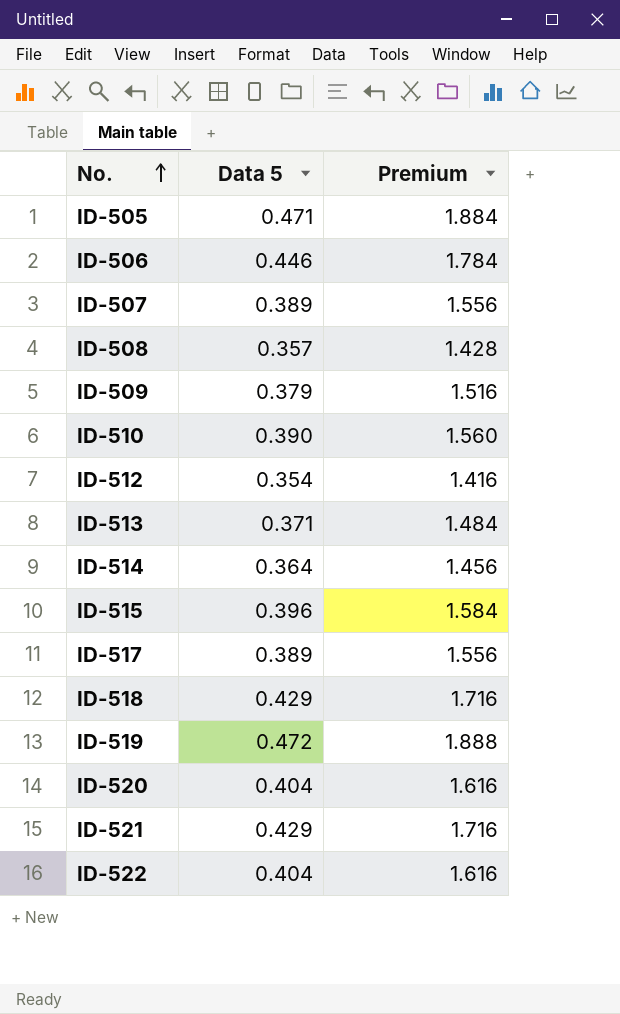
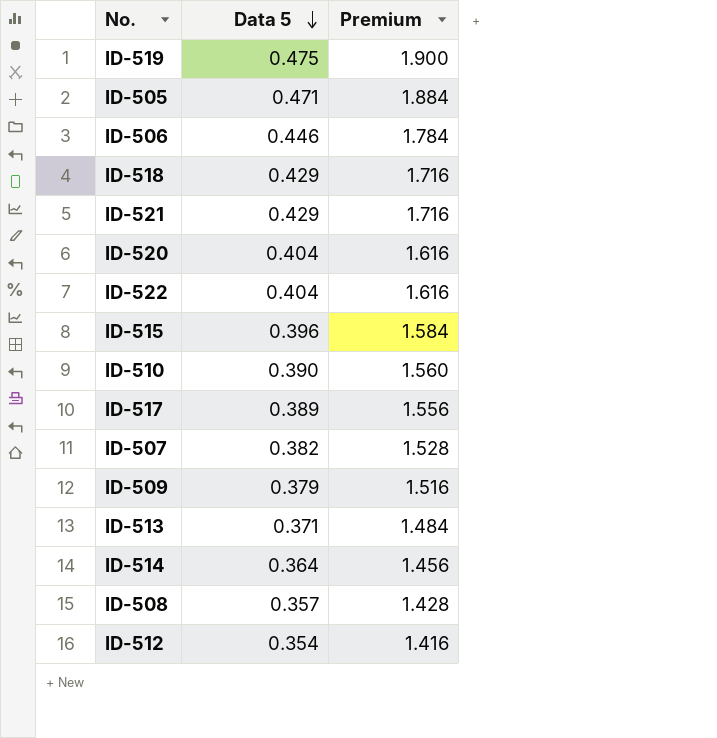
row order: No. ascending -> Data 5 descending
ID-519 | Data 5: 0.472 -> 0.475
ID-519 | Premium: 1.888 -> 1.900
ID-507 | Data 5: 0.389 -> 0.382
ID-507 | Premium: 1.556 -> 1.528

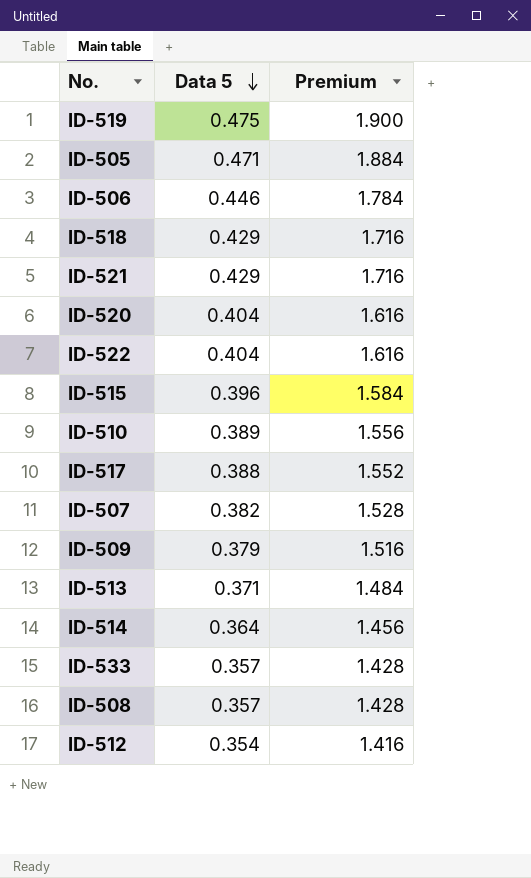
ID-510 | Data 5: 0.390 -> 0.389
ID-510 | Premium: 1.560 -> 1.556
ID-517 | Data 5: 0.389 -> 0.388
ID-517 | Premium: 1.556 -> 1.552
row ID-533: none -> 0.357 | 1.428

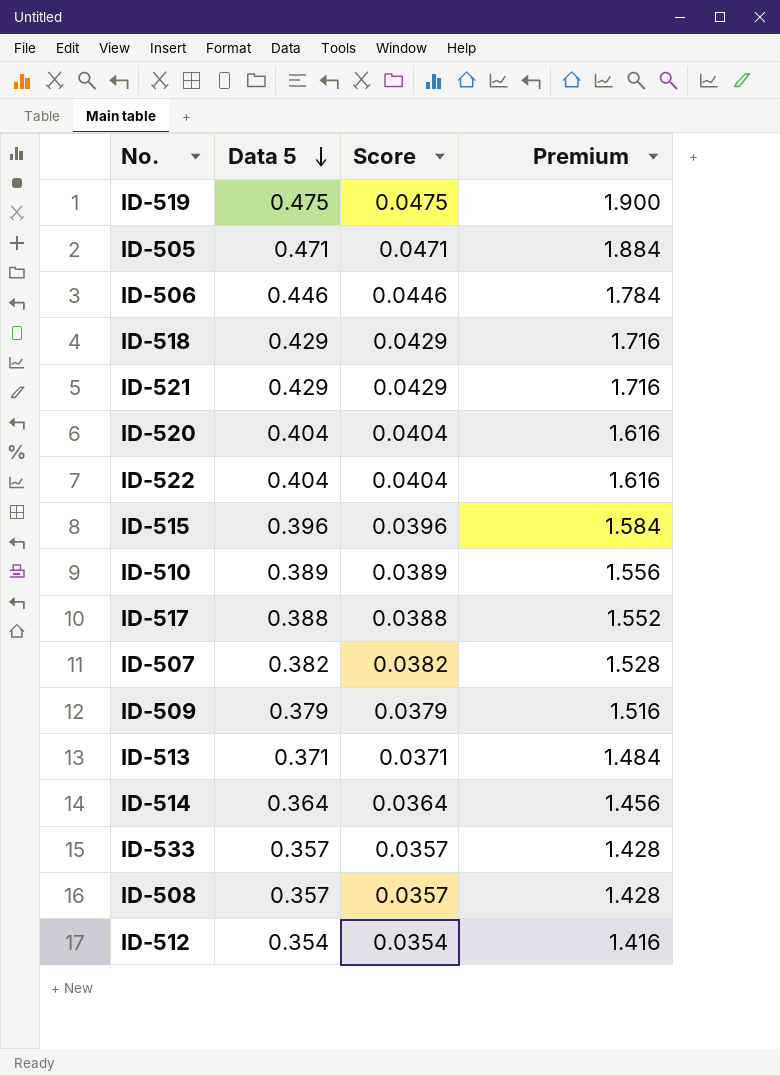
column Score | formula: none -> [Data 5] * 0.1

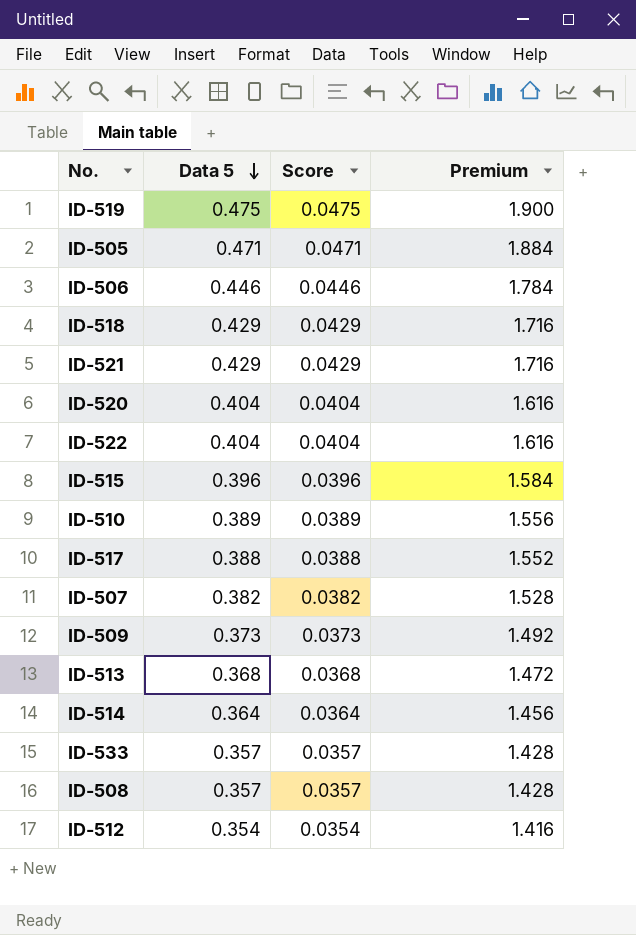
ID-509 | Data 5: 0.379 -> 0.373
ID-509 | Score: 0.0379 -> 0.0373
ID-509 | Premium: 1.516 -> 1.492
ID-513 | Data 5: 0.371 -> 0.368
ID-513 | Score: 0.0371 -> 0.0368
ID-513 | Premium: 1.484 -> 1.472

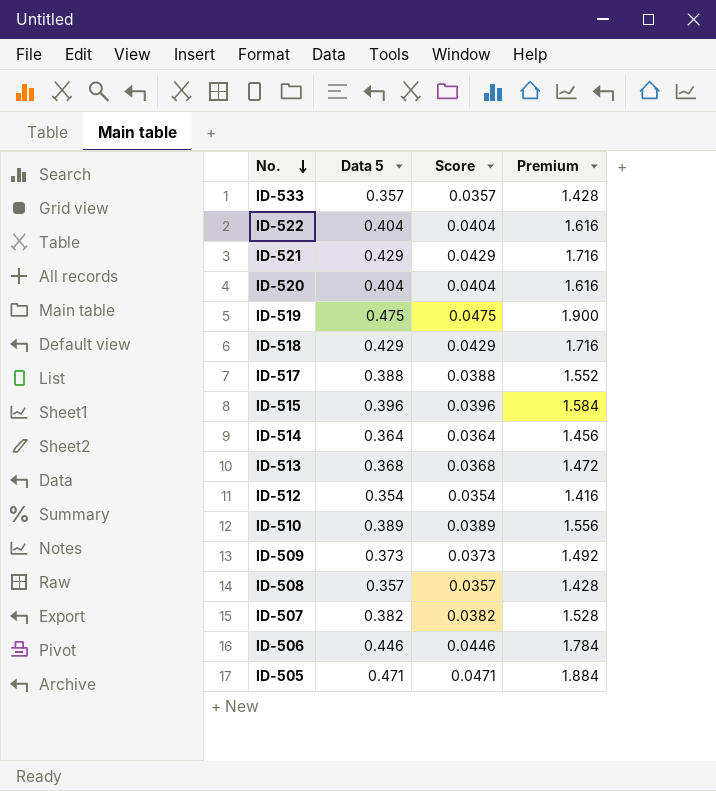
row order: Data 5 descending -> No. descending

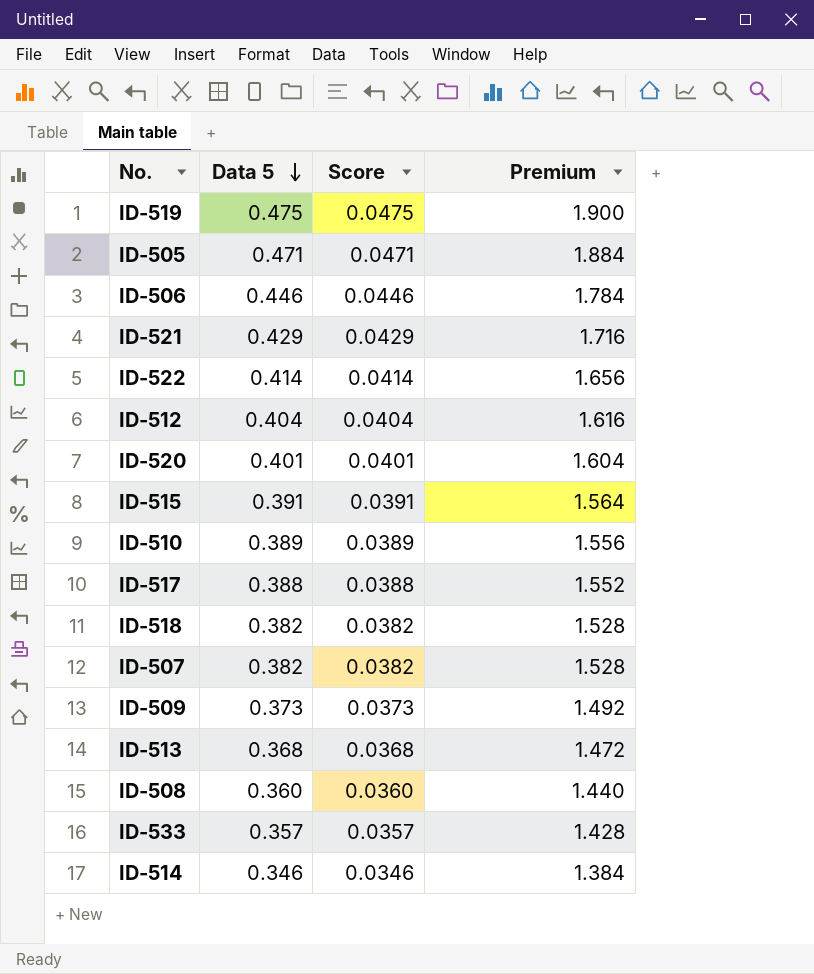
row order: No. descending -> Data 5 descending
ID-522 | Data 5: 0.404 -> 0.414
ID-522 | Score: 0.0404 -> 0.0414
ID-522 | Premium: 1.616 -> 1.656
ID-512 | Data 5: 0.354 -> 0.404
ID-512 | Score: 0.0354 -> 0.0404
ID-512 | Premium: 1.416 -> 1.616
ID-520 | Data 5: 0.404 -> 0.401
ID-520 | Score: 0.0404 -> 0.0401
ID-520 | Premium: 1.616 -> 1.604
ID-515 | Data 5: 0.396 -> 0.391
ID-515 | Score: 0.0396 -> 0.0391
ID-515 | Premium: 1.584 -> 1.564
ID-518 | Data 5: 0.429 -> 0.382
ID-518 | Score: 0.0429 -> 0.0382
ID-518 | Premium: 1.716 -> 1.528
ID-508 | Data 5: 0.357 -> 0.360
ID-508 | Score: 0.0357 -> 0.0360
ID-508 | Premium: 1.428 -> 1.440
ID-514 | Data 5: 0.364 -> 0.346
ID-514 | Score: 0.0364 -> 0.0346
ID-514 | Premium: 1.456 -> 1.384

